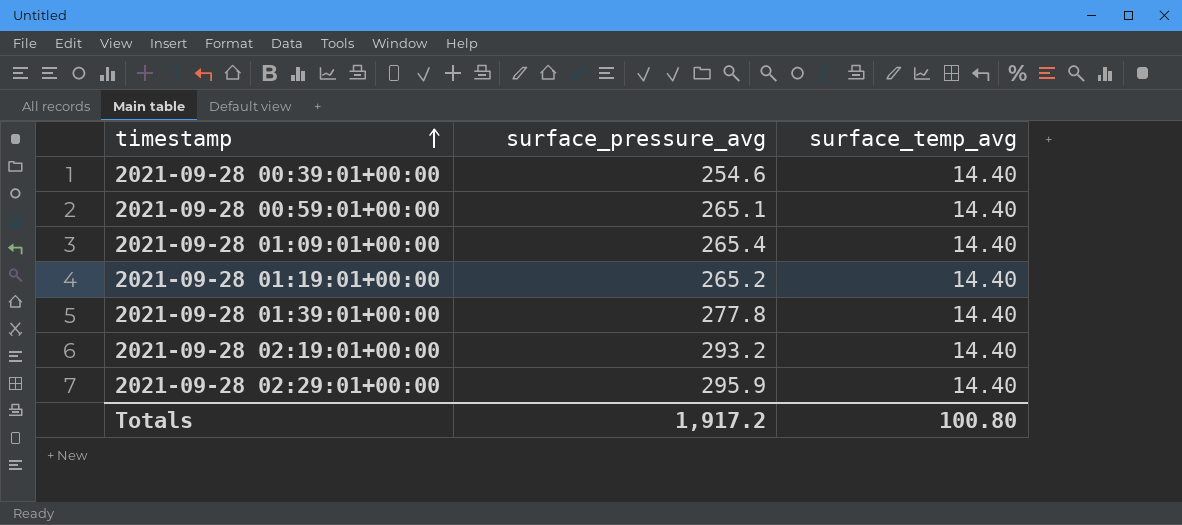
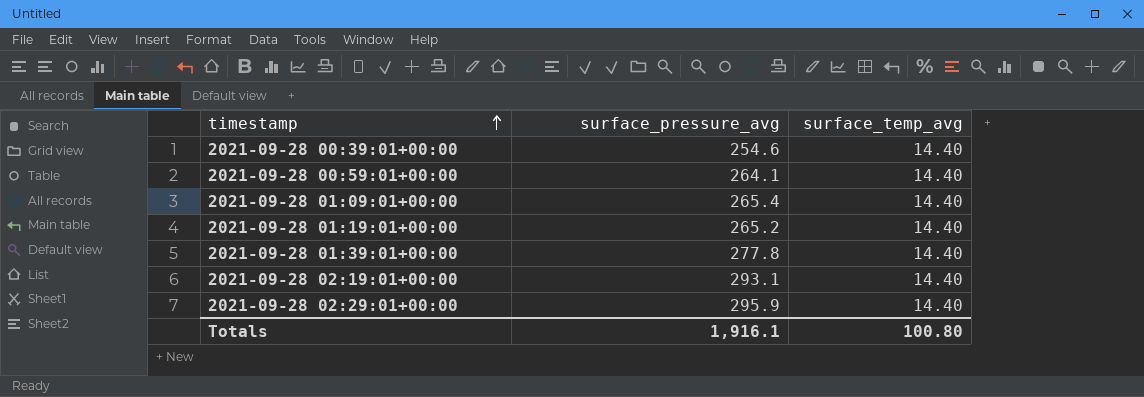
2021-09-28 00:59:01+00:00 | surface_pressure_avg: 265.1 -> 264.1
2021-09-28 02:19:01+00:00 | surface_pressure_avg: 293.2 -> 293.1
Totals | surface_pressure_avg: 1,917.2 -> 1,916.1

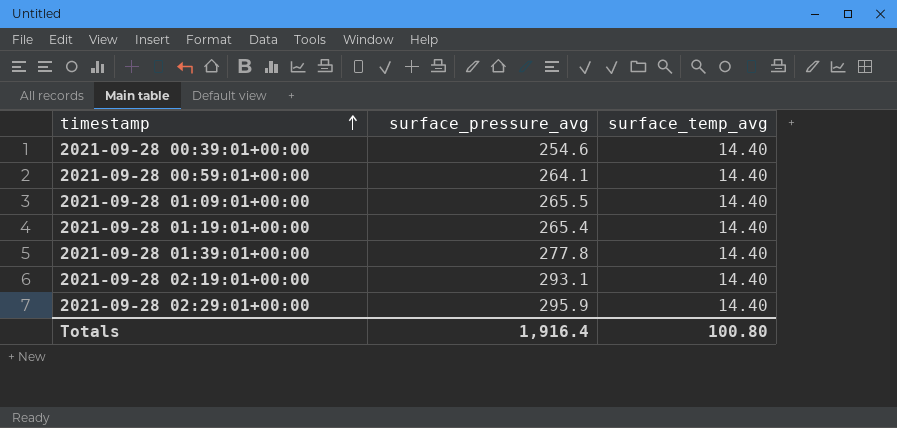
2021-09-28 01:09:01+00:00 | surface_pressure_avg: 265.4 -> 265.5
2021-09-28 01:19:01+00:00 | surface_pressure_avg: 265.2 -> 265.4
Totals | surface_pressure_avg: 1,916.1 -> 1,916.4

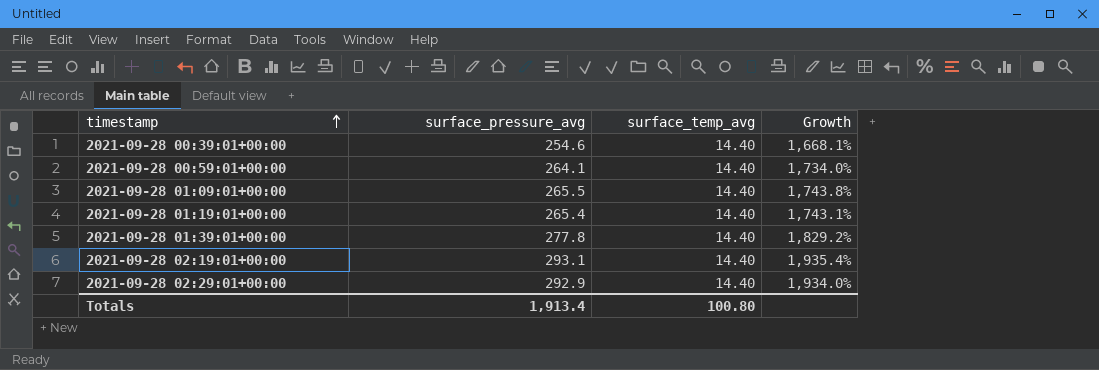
column Growth | formula: none -> ([surface_pressure_avg] - [surface_temp_avg]) / [surface_temp_avg]
2021-09-28 02:29:01+00:00 | surface_pressure_avg: 295.9 -> 292.9
Totals | surface_pressure_avg: 1,916.4 -> 1,913.4

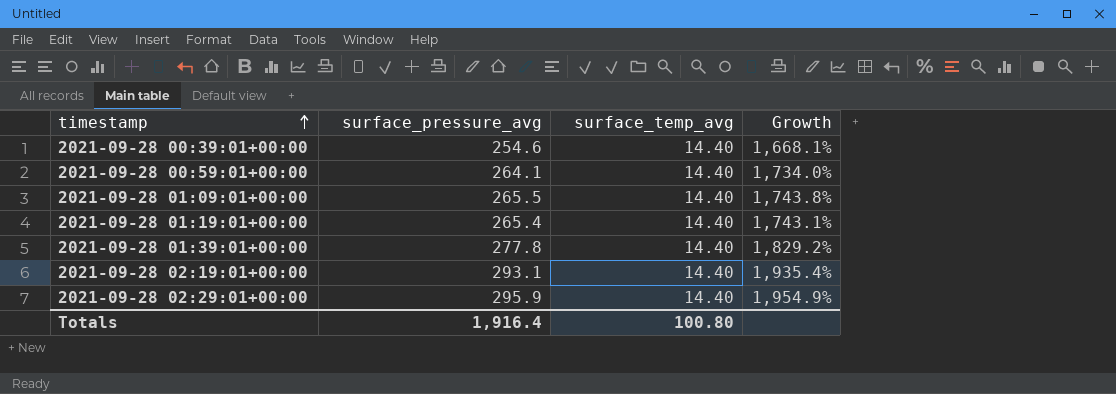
2021-09-28 02:29:01+00:00 | surface_pressure_avg: 292.9 -> 295.9
2021-09-28 02:29:01+00:00 | Growth: 1,934.0% -> 1,954.9%
Totals | surface_pressure_avg: 1,913.4 -> 1,916.4

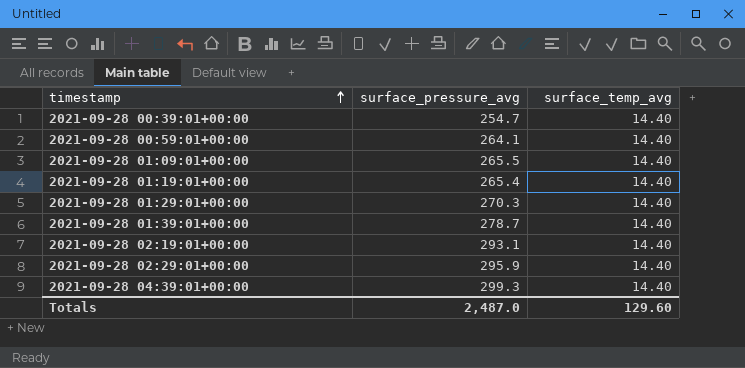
column Growth | formula: ([surface_pressure_avg] - [surface_temp_avg]) / [surface_temp_avg] -> none
2021-09-28 00:39:01+00:00 | surface_pressure_avg: 254.6 -> 254.7
row 2021-09-28 01:29:01+00:00: none -> 270.3 | 14.40
2021-09-28 01:39:01+00:00 | surface_pressure_avg: 277.8 -> 278.7
row 2021-09-28 04:39:01+00:00: none -> 299.3 | 14.40
Totals | surface_pressure_avg: 1,916.4 -> 2,487.0
Totals | surface_temp_avg: 100.80 -> 129.60

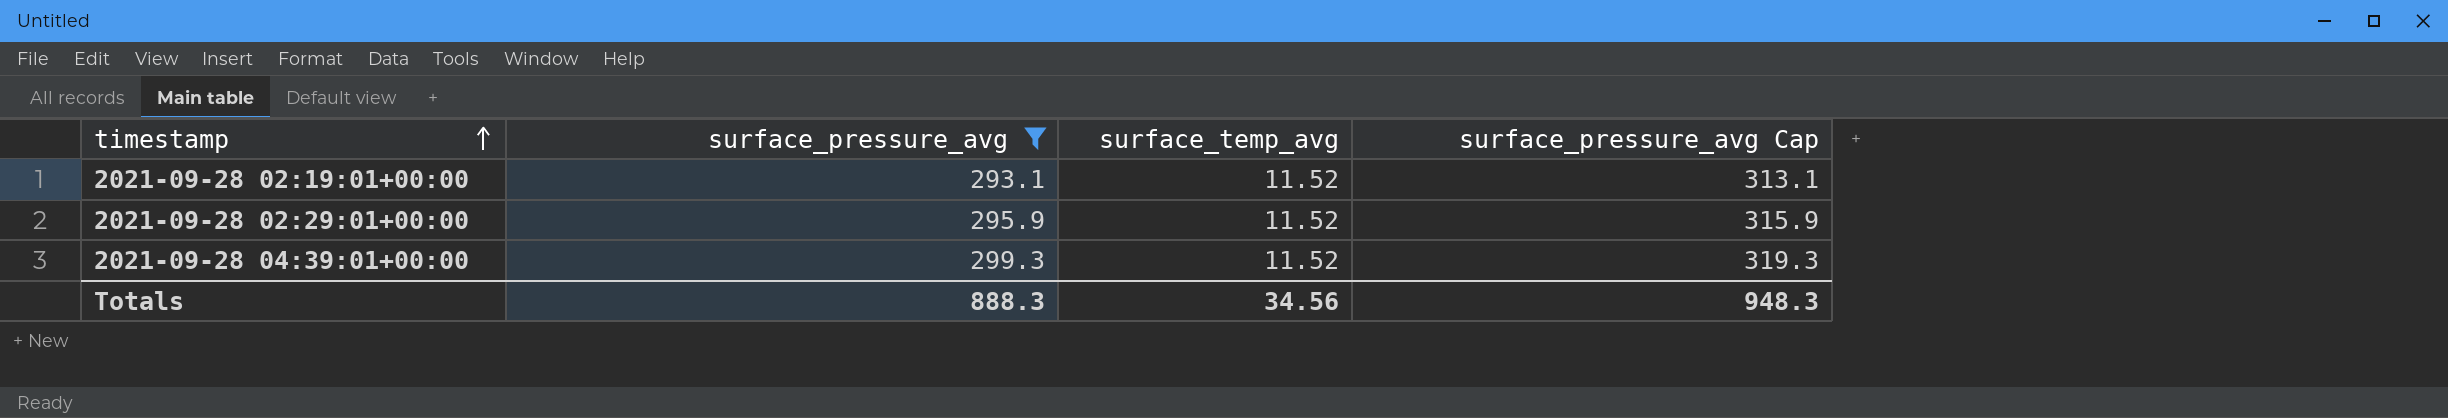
filter: none -> surface_pressure_avg >= 293.1
column surface_pressure_avg Cap | formula: none -> [surface_pressure_avg] + 20
2021-09-28 02:19:01+00:00 | surface_temp_avg: 14.40 -> 11.52
2021-09-28 02:29:01+00:00 | surface_temp_avg: 14.40 -> 11.52
2021-09-28 04:39:01+00:00 | surface_temp_avg: 14.40 -> 11.52
Totals | surface_pressure_avg: 2,487.0 -> 888.3
Totals | surface_temp_avg: 129.60 -> 34.56

